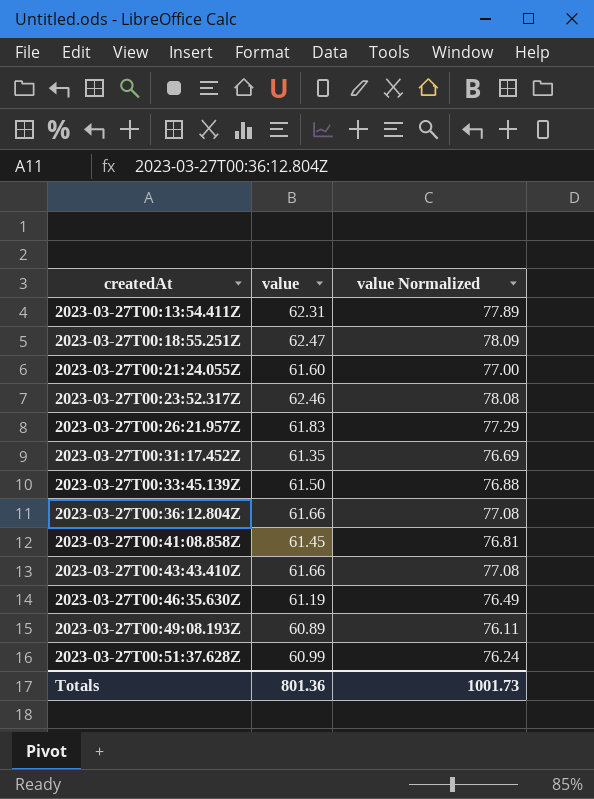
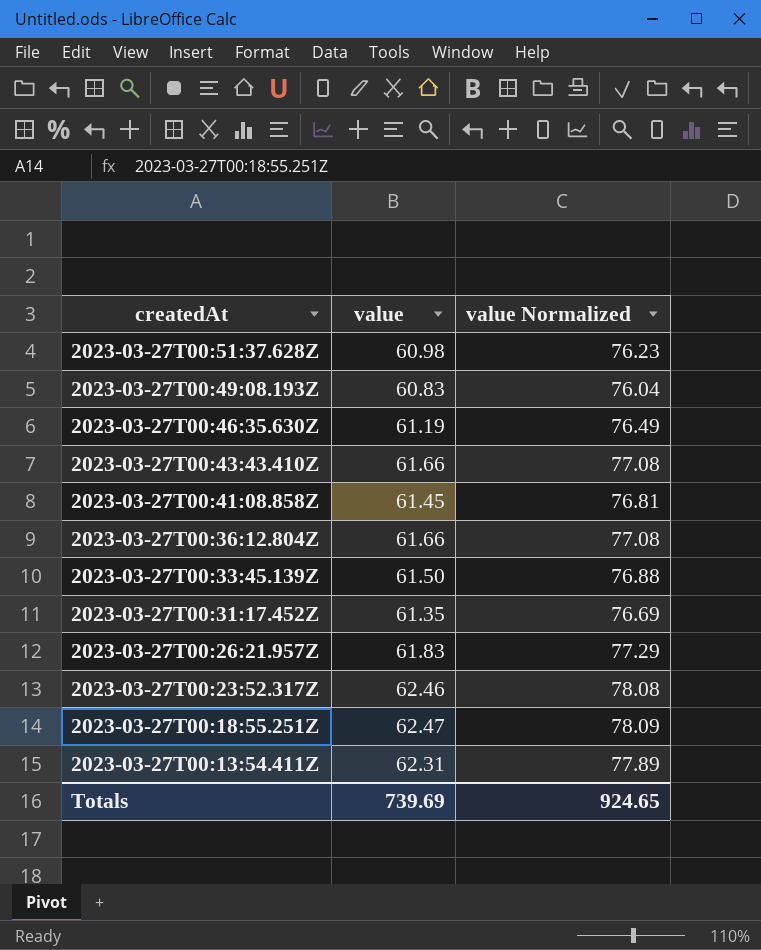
row order: createdAt ascending -> createdAt descending
row 2023-03-27T00:21:24.055Z: 61.60 | 77.00 -> none
2023-03-27T00:51:37.628Z | value: 60.99 -> 60.98
2023-03-27T00:51:37.628Z | value Normalized: 76.24 -> 76.23
2023-03-27T00:49:08.193Z | value: 60.89 -> 60.83
2023-03-27T00:49:08.193Z | value Normalized: 76.11 -> 76.04
Totals | value: 801.36 -> 739.69
Totals | value Normalized: 1001.73 -> 924.65

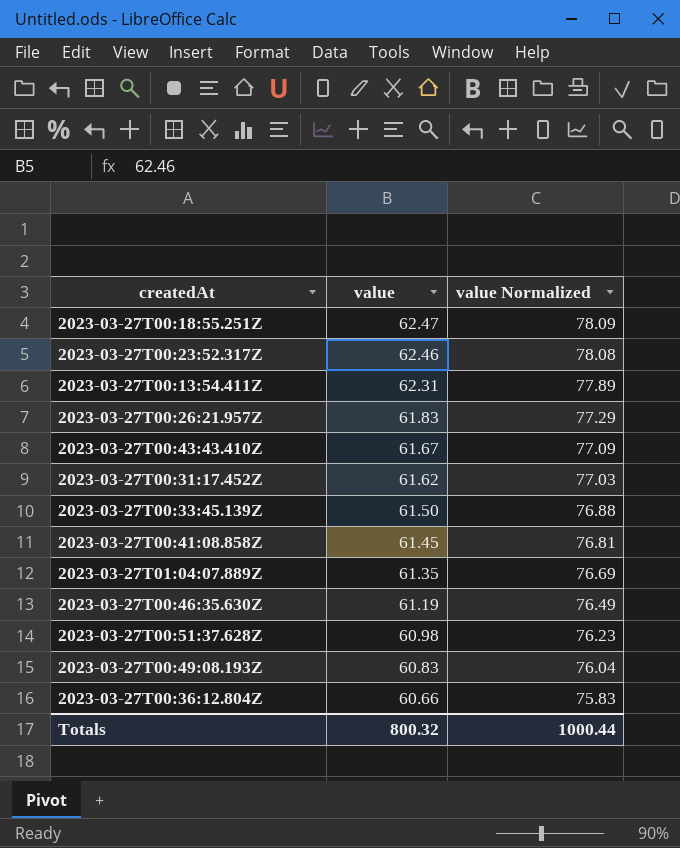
row order: createdAt descending -> value descending
2023-03-27T00:43:43.410Z | value: 61.66 -> 61.67
2023-03-27T00:43:43.410Z | value Normalized: 77.08 -> 77.09
2023-03-27T00:31:17.452Z | value: 61.35 -> 61.62
2023-03-27T00:31:17.452Z | value Normalized: 76.69 -> 77.03
row 2023-03-27T01:04:07.889Z: none -> 61.35 | 76.69
2023-03-27T00:36:12.804Z | value: 61.66 -> 60.66
2023-03-27T00:36:12.804Z | value Normalized: 77.08 -> 75.83
Totals | value: 739.69 -> 800.32
Totals | value Normalized: 924.65 -> 1000.44

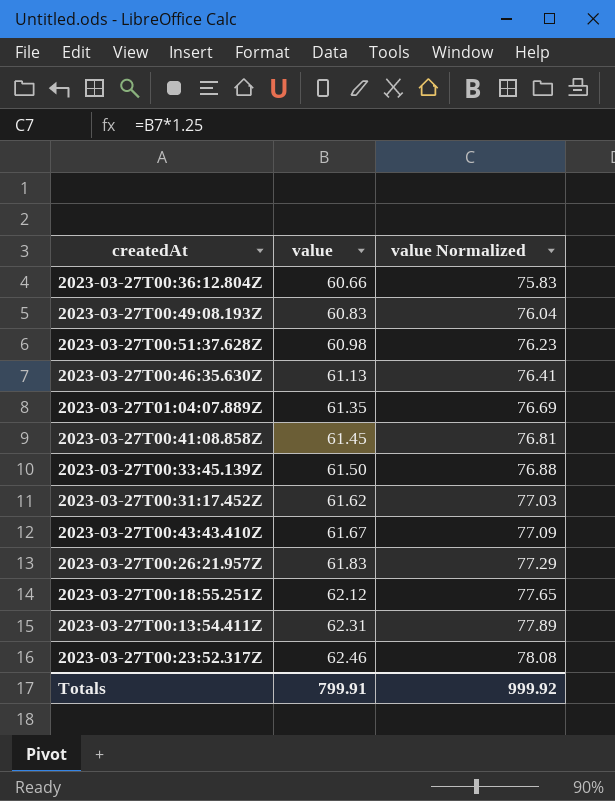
row order: value descending -> value ascending
2023-03-27T00:46:35.630Z | value: 61.19 -> 61.13
2023-03-27T00:46:35.630Z | value Normalized: 76.49 -> 76.41
2023-03-27T00:18:55.251Z | value: 62.47 -> 62.12
2023-03-27T00:18:55.251Z | value Normalized: 78.09 -> 77.65
Totals | value: 800.32 -> 799.91
Totals | value Normalized: 1000.44 -> 999.92

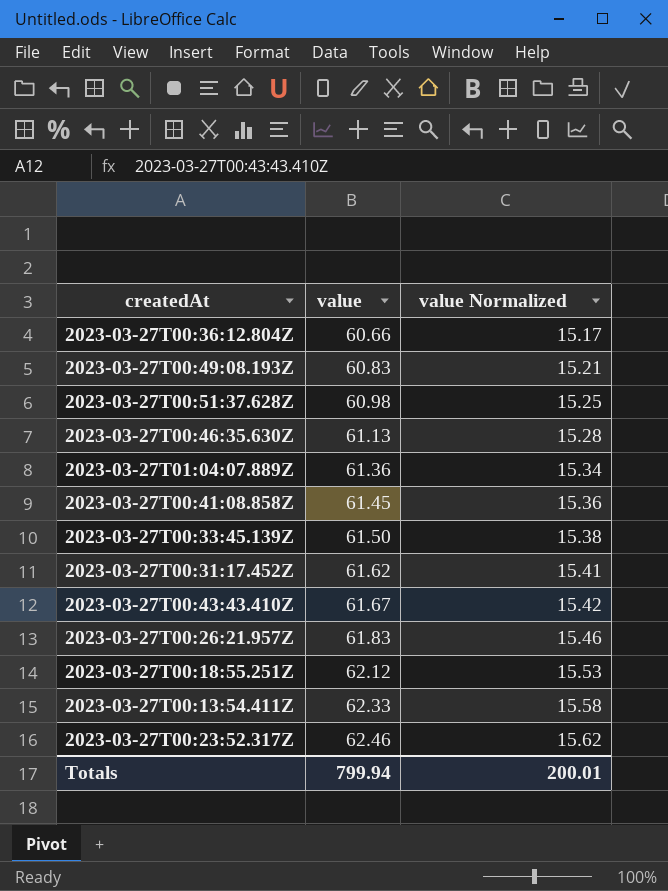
column value Normalized | formula: [value] * 1.25 -> [value] * 0.25
2023-03-27T01:04:07.889Z | value: 61.35 -> 61.36
2023-03-27T00:13:54.411Z | value: 62.31 -> 62.33
Totals | value: 799.91 -> 799.94
Totals | value Normalized: 999.92 -> 200.01

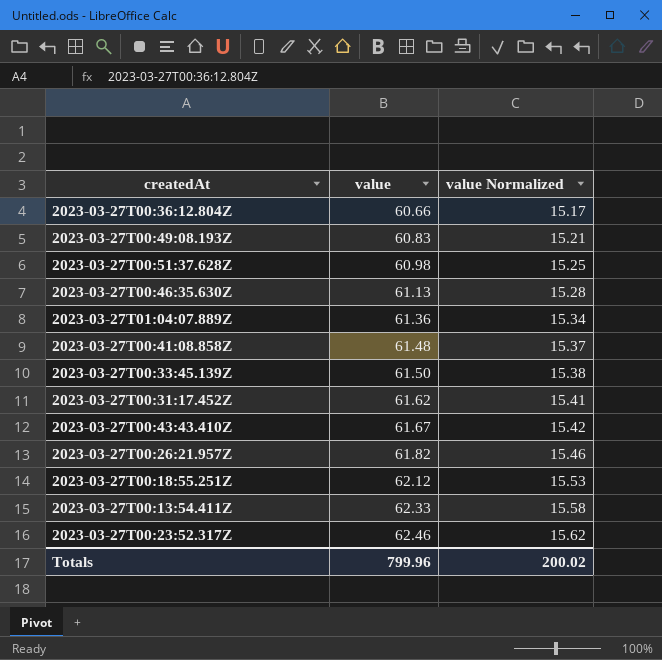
2023-03-27T00:41:08.858Z | value: 61.45 -> 61.48
2023-03-27T00:41:08.858Z | value Normalized: 15.36 -> 15.37
2023-03-27T00:26:21.957Z | value: 61.83 -> 61.82
Totals | value: 799.94 -> 799.96
Totals | value Normalized: 200.01 -> 200.02

